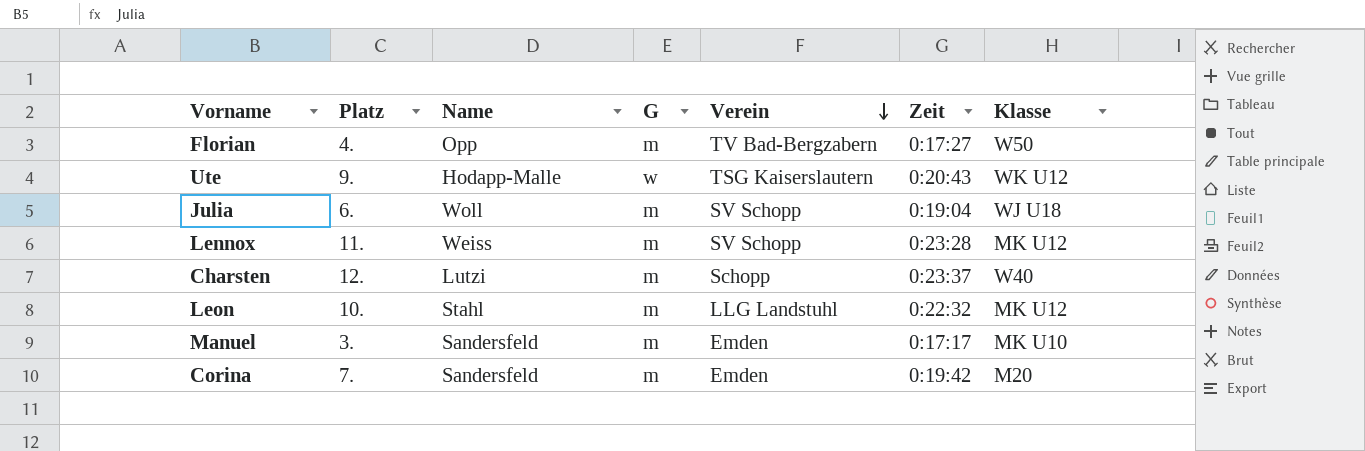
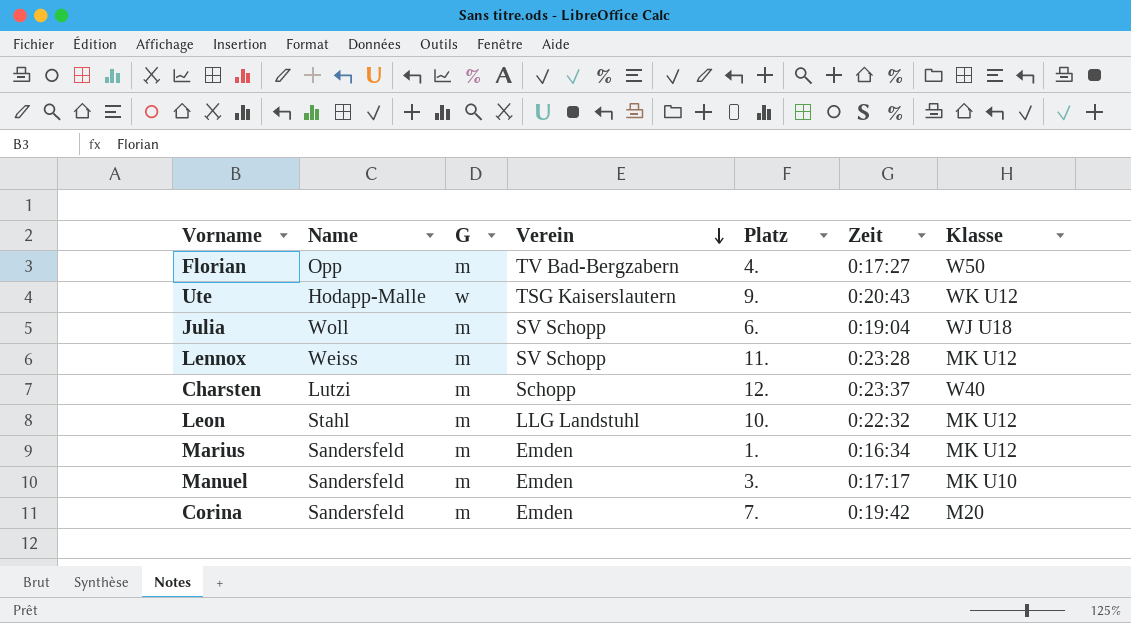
column Platz | position: 2 -> 5
row Marius: none -> Sandersfeld | m | Emden | 1. | 0:16:34 | MK U12

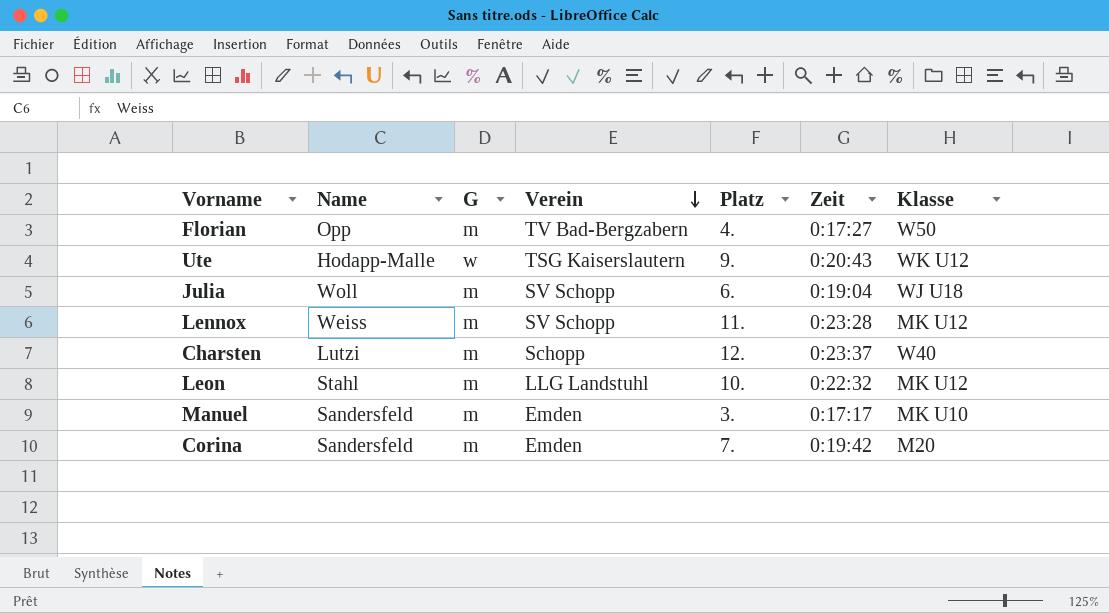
row Marius: Sandersfeld | m | Emden | 1. | 0:16:34 | MK U12 -> none

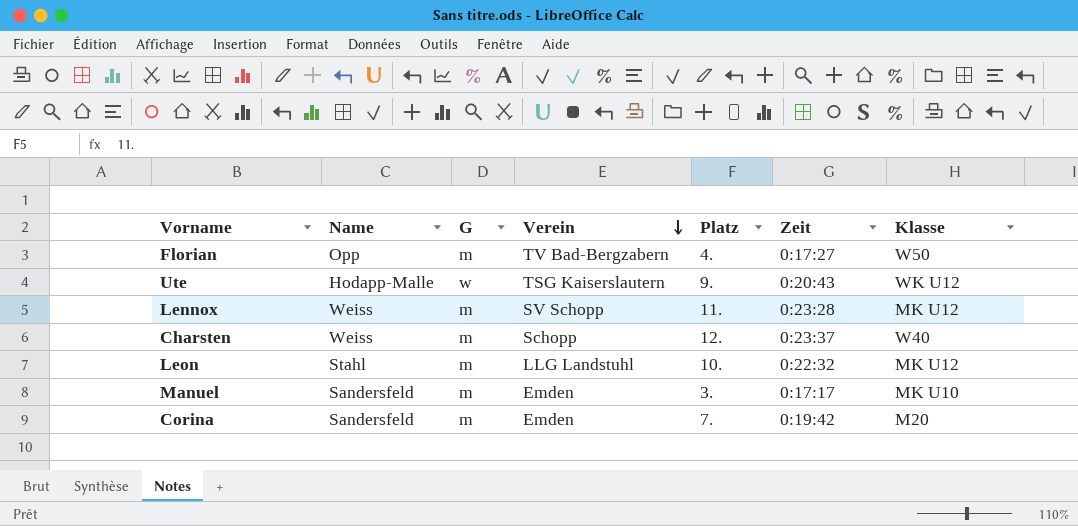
row Julia: Woll | m | SV Schopp | 6. | 0:19:04 | WJ U18 -> none
Charsten | Name: Lutzi -> Weiss

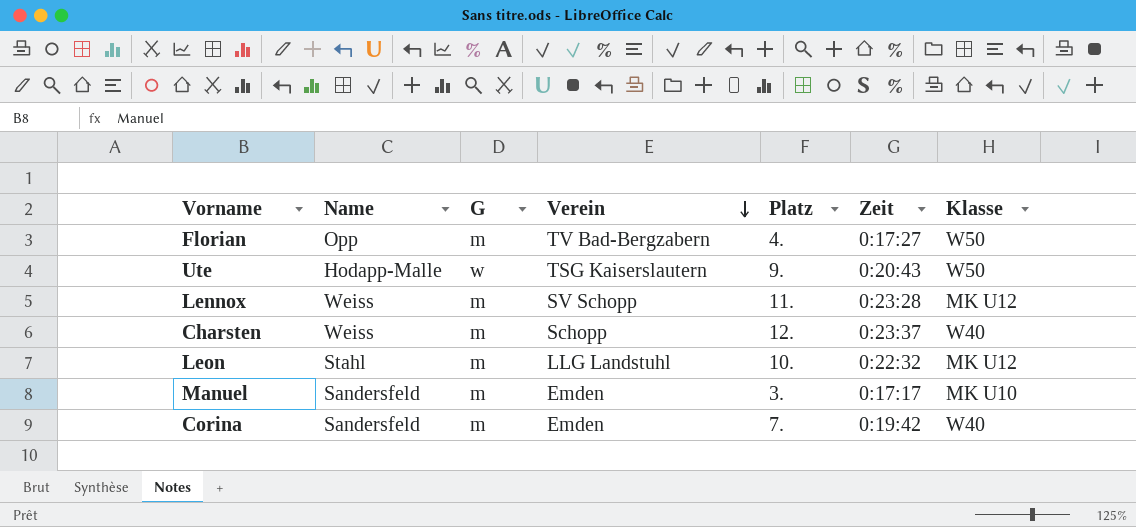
Ute | Klasse: WK U12 -> W50
Corina | Klasse: M20 -> W40

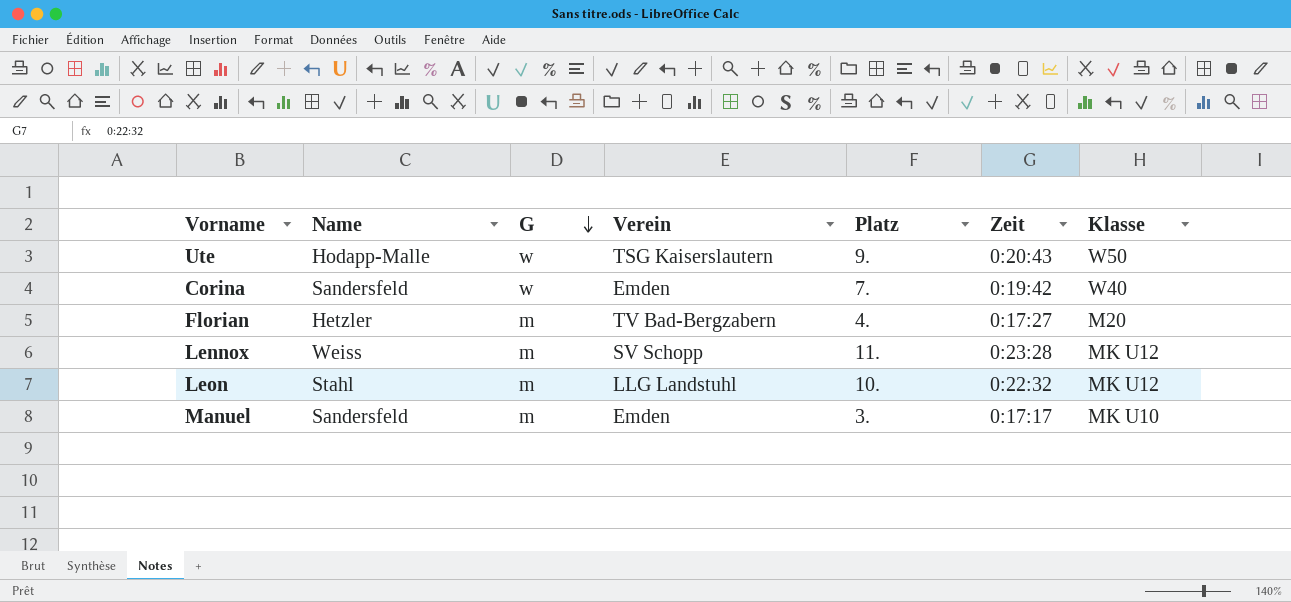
row order: Verein descending -> G descending
row Charsten: Weiss | m | Schopp | 12. | 0:23:37 | W40 -> none
Corina | G: m -> w
Florian | Name: Opp -> Hetzler
Florian | Klasse: W50 -> M20

